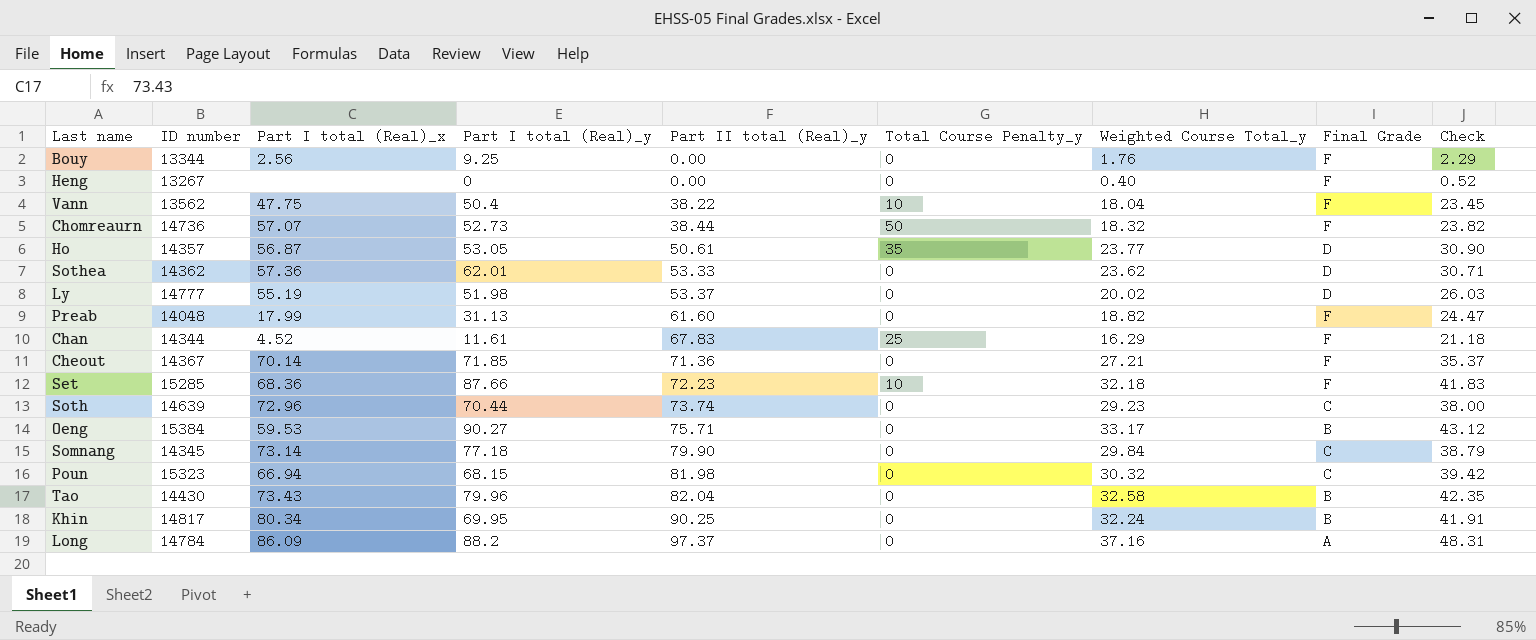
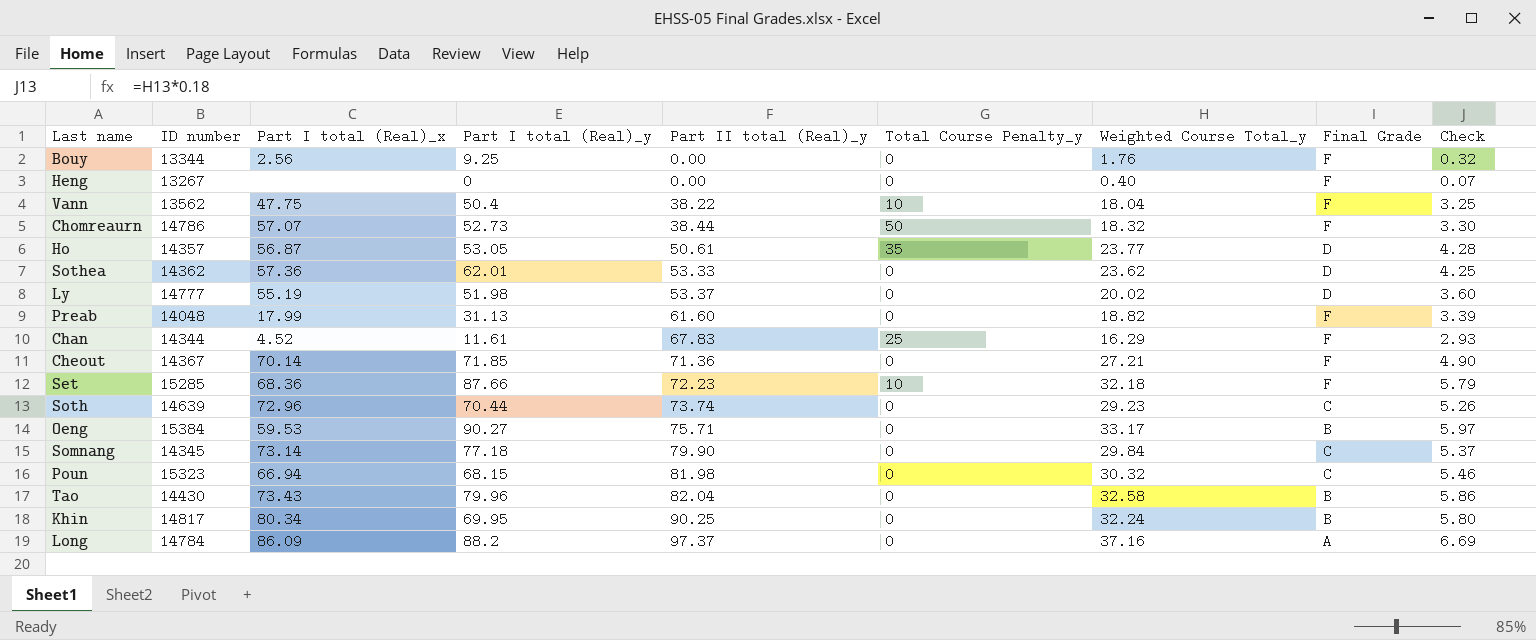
column Check | formula: [Weighted Course Total_y] * 1.3 -> [Weighted Course Total_y] * 0.18
Chomreaurn | ID number: 14736 -> 14786

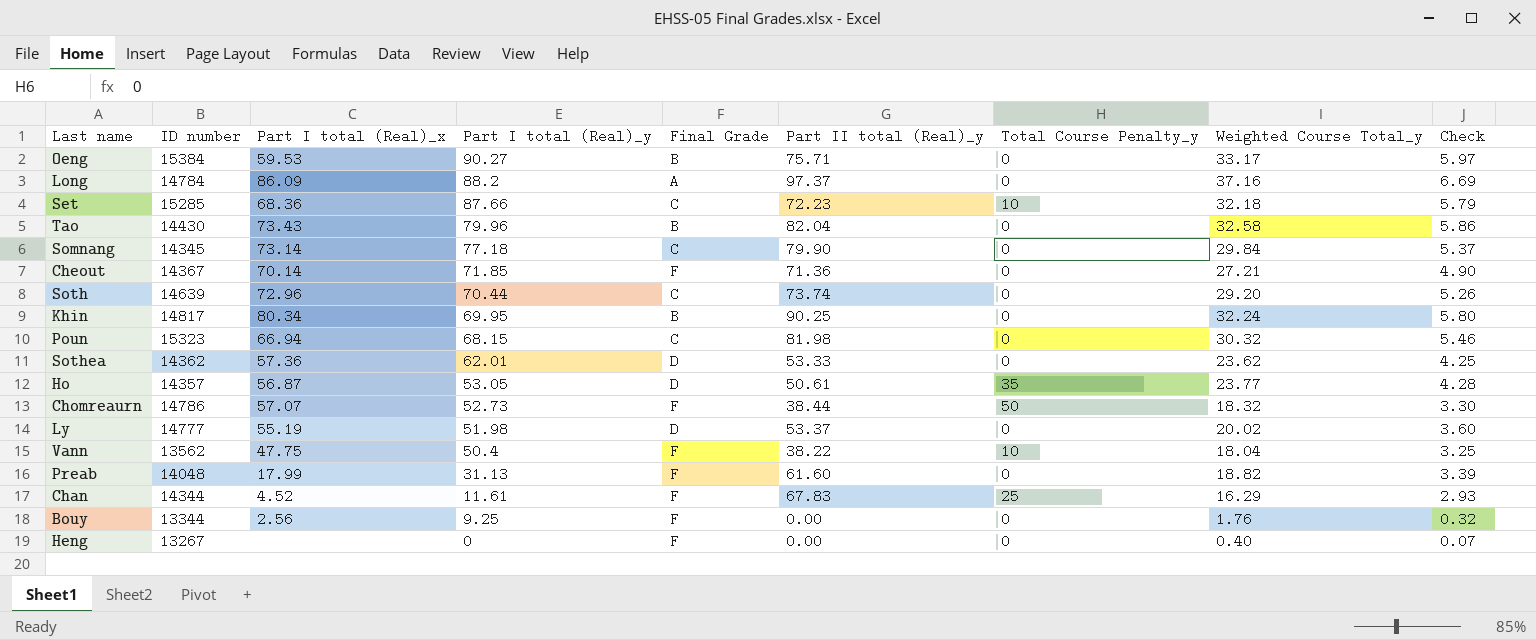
row order: Part II total (Real)_y ascending -> Part I total (Real)_y descending
column Final Grade | position: 8 -> 5
Set | Final Grade: F -> C
Soth | Weighted Course Total_y: 29.23 -> 29.20

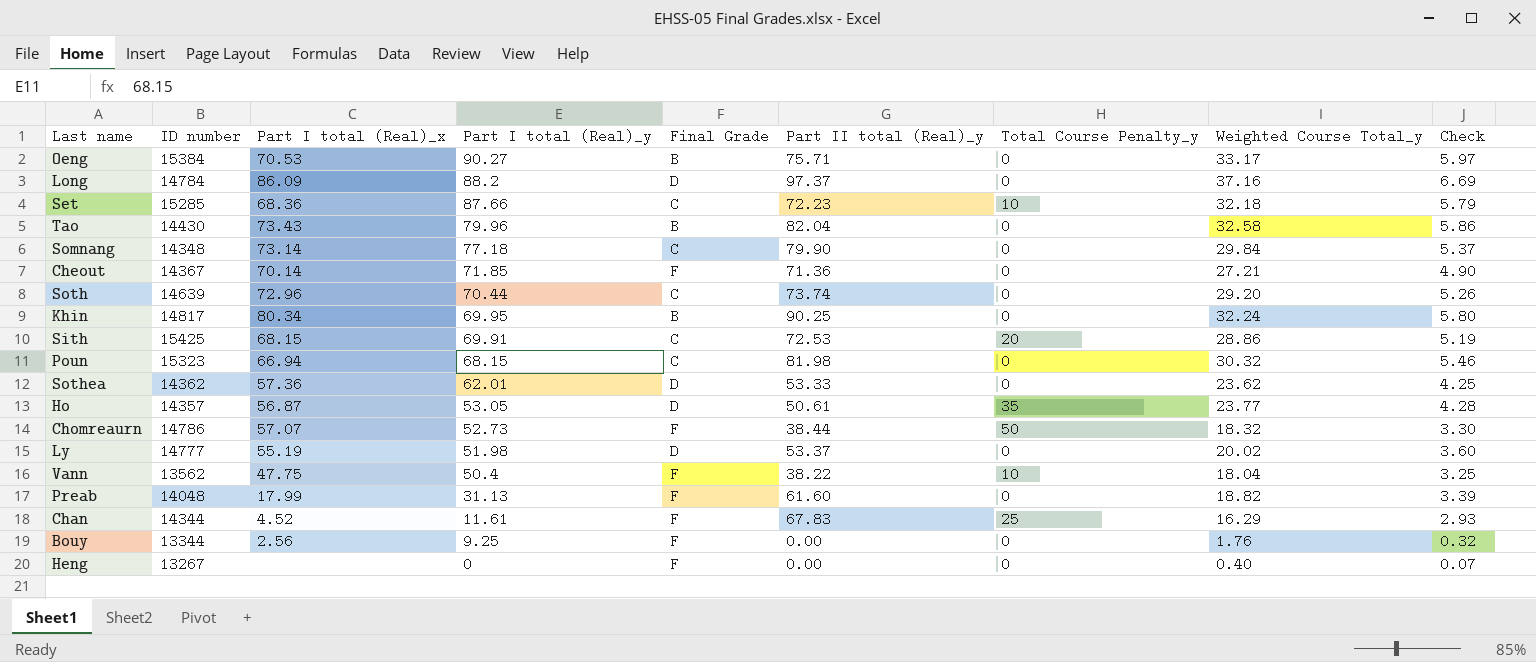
Oeng | Part I total (Real)_x: 59.53 -> 70.53
Long | Final Grade: A -> D
Somnang | ID number: 14345 -> 14348
row Sith: none -> 15425 | 68.15 | 69.91 | C | 72.53 | 20 | 28.86 | 5.19

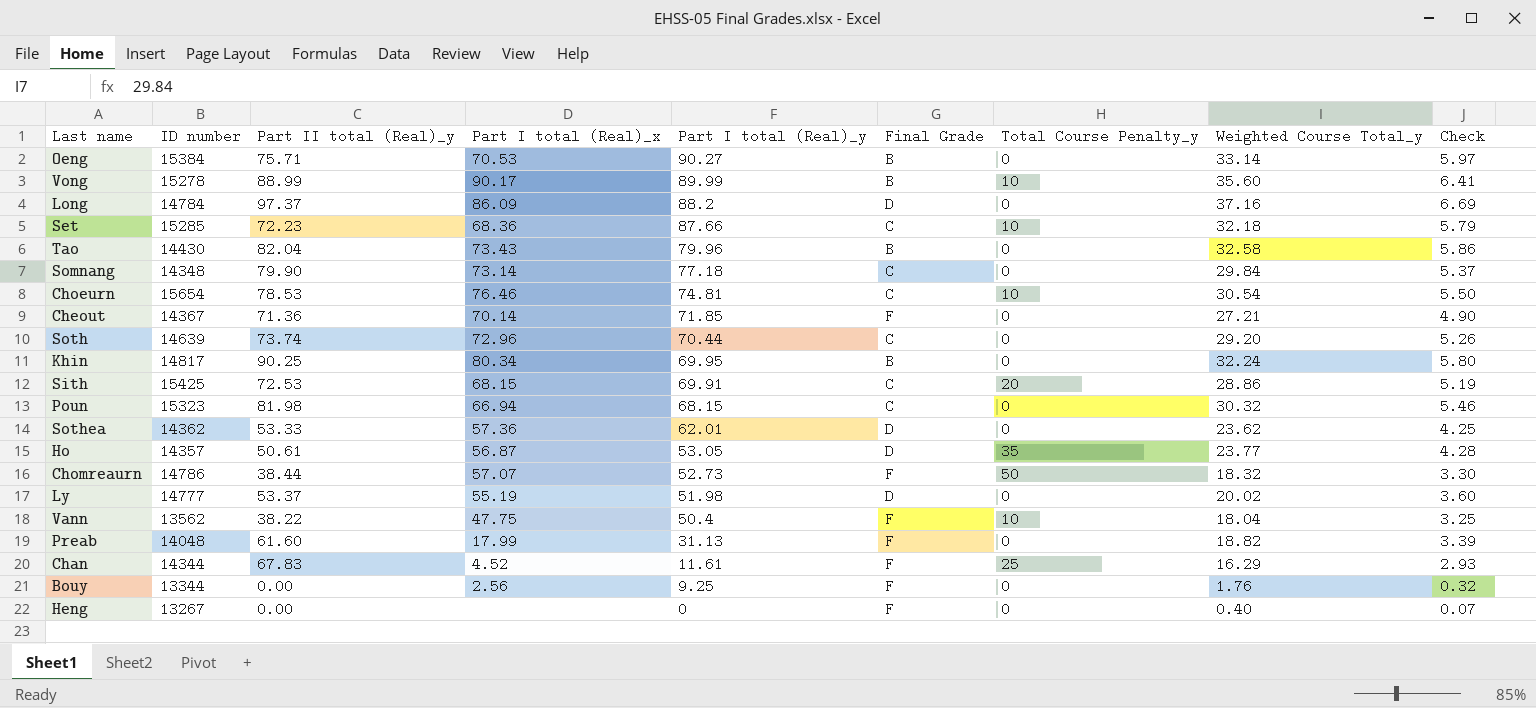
column Part II total (Real)_y | position: 6 -> 3
Oeng | Weighted Course Total_y: 33.17 -> 33.14
row Vong: none -> 15278 | 88.99 | 90.17 | 89.99 | B | 10 | 35.60 | 6.41
row Choeurn: none -> 15654 | 78.53 | 76.46 | 74.81 | C | 10 | 30.54 | 5.50

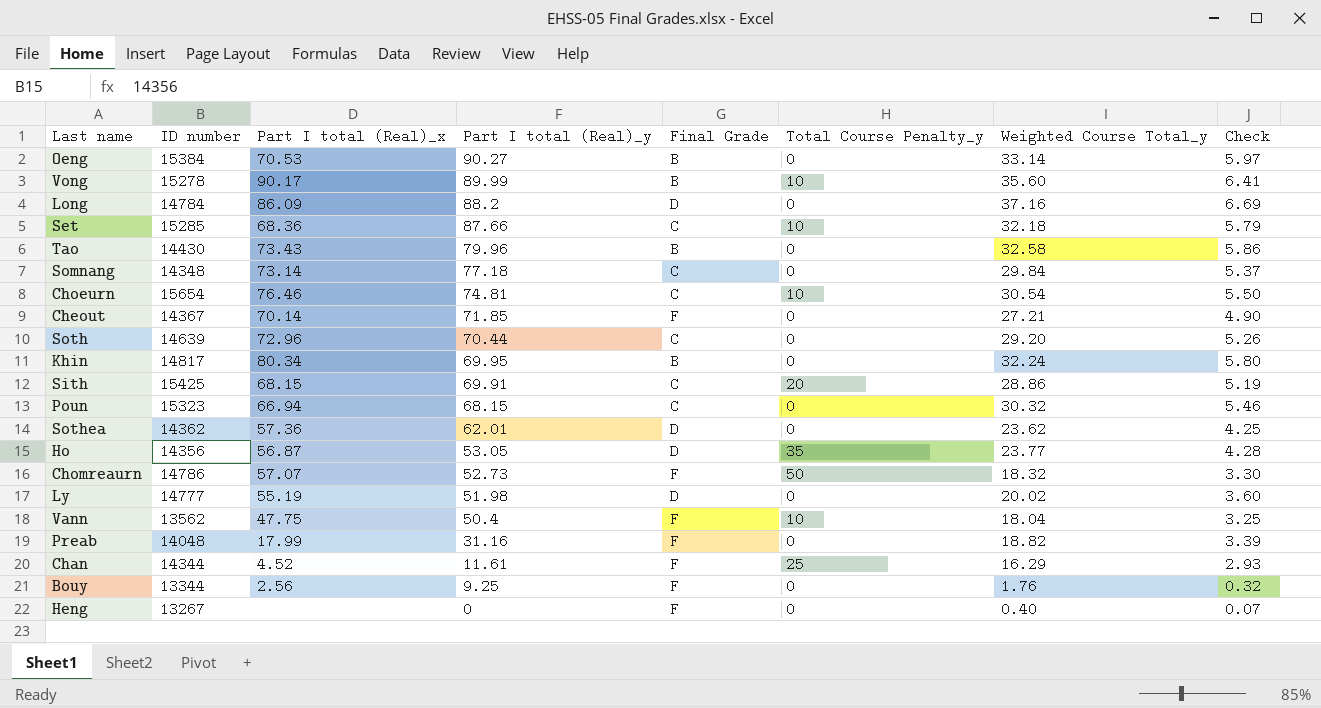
column Part II total (Real)_y | position: 3 -> none
Ho | ID number: 14357 -> 14356
Preab | Part I total (Real)_y: 31.13 -> 31.16

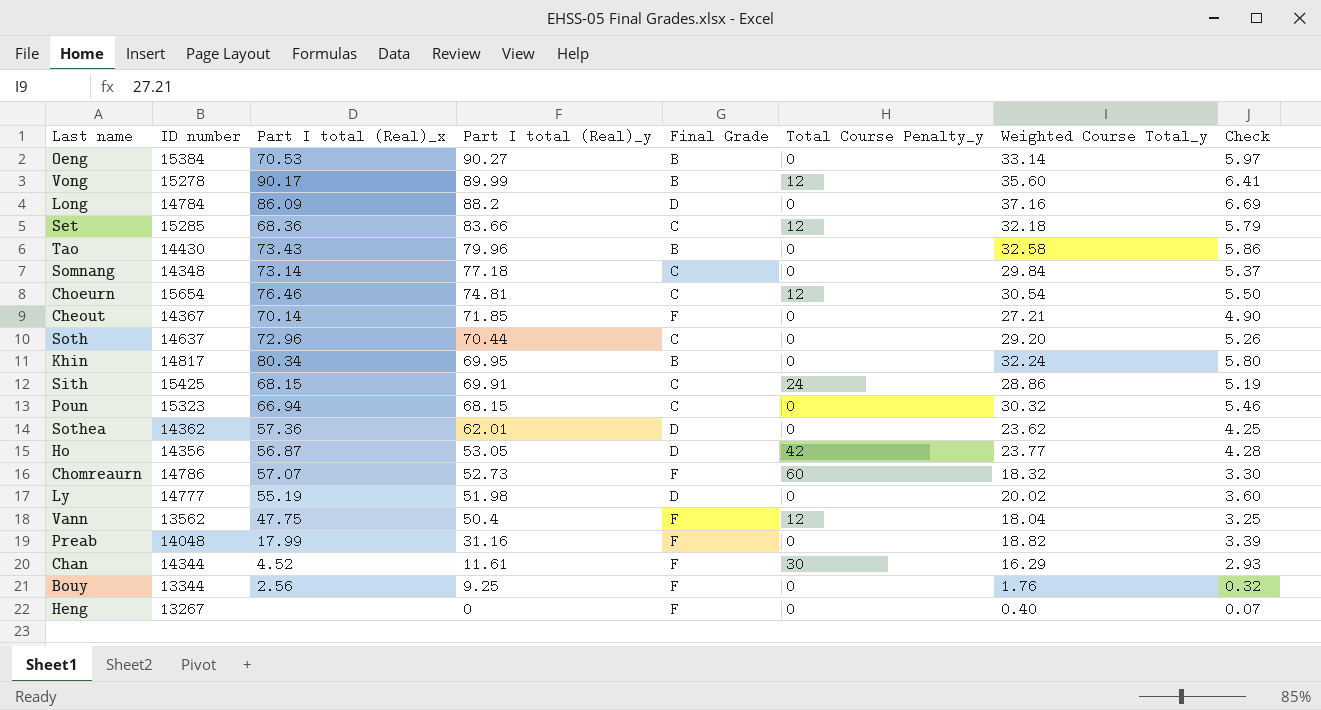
Vong | Total Course Penalty_y: 10 -> 12
Set | Part I total (Real)_y: 87.66 -> 83.66
Set | Total Course Penalty_y: 10 -> 12
Choeurn | Total Course Penalty_y: 10 -> 12
Soth | ID number: 14639 -> 14637
Sith | Total Course Penalty_y: 20 -> 24
Ho | Total Course Penalty_y: 35 -> 42
Chomreaurn | Total Course Penalty_y: 50 -> 60
Vann | Total Course Penalty_y: 10 -> 12
Chan | Total Course Penalty_y: 25 -> 30

